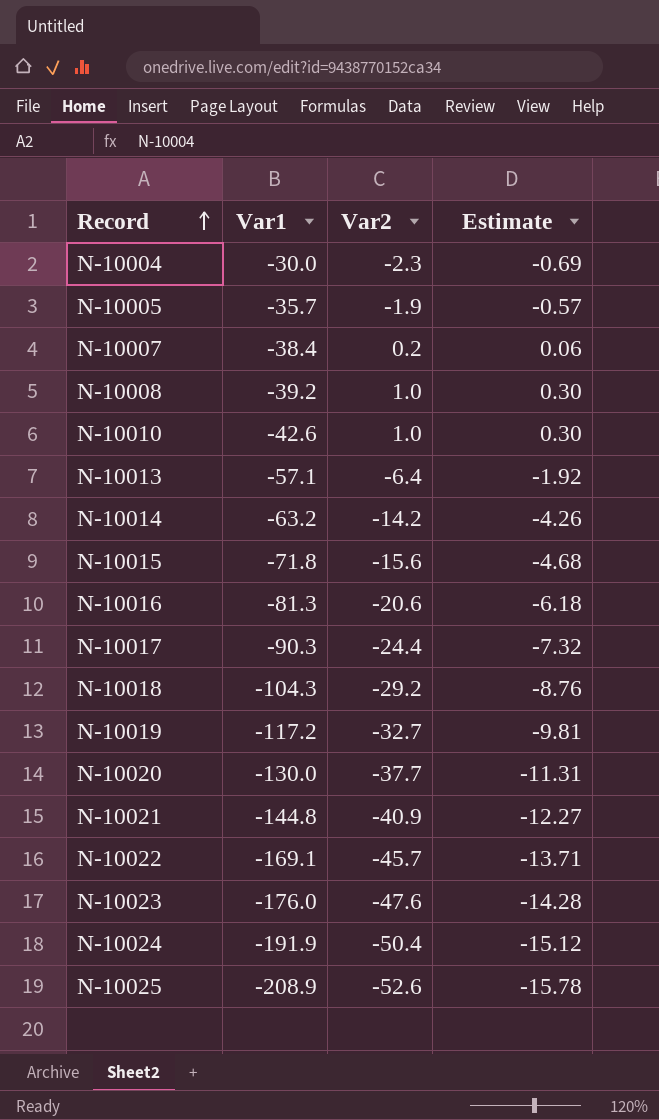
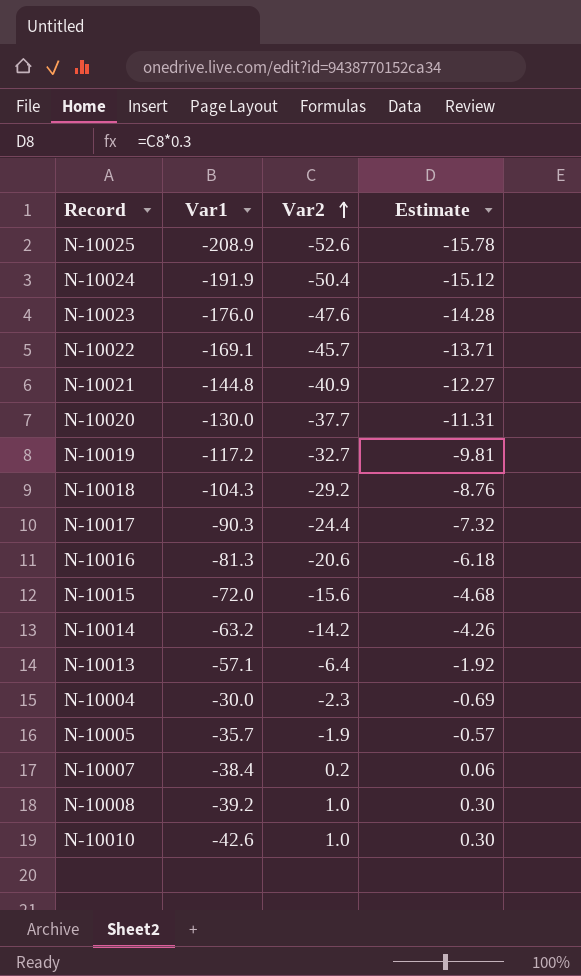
row order: Record ascending -> Var2 ascending
N-10015 | Var1: -71.8 -> -72.0

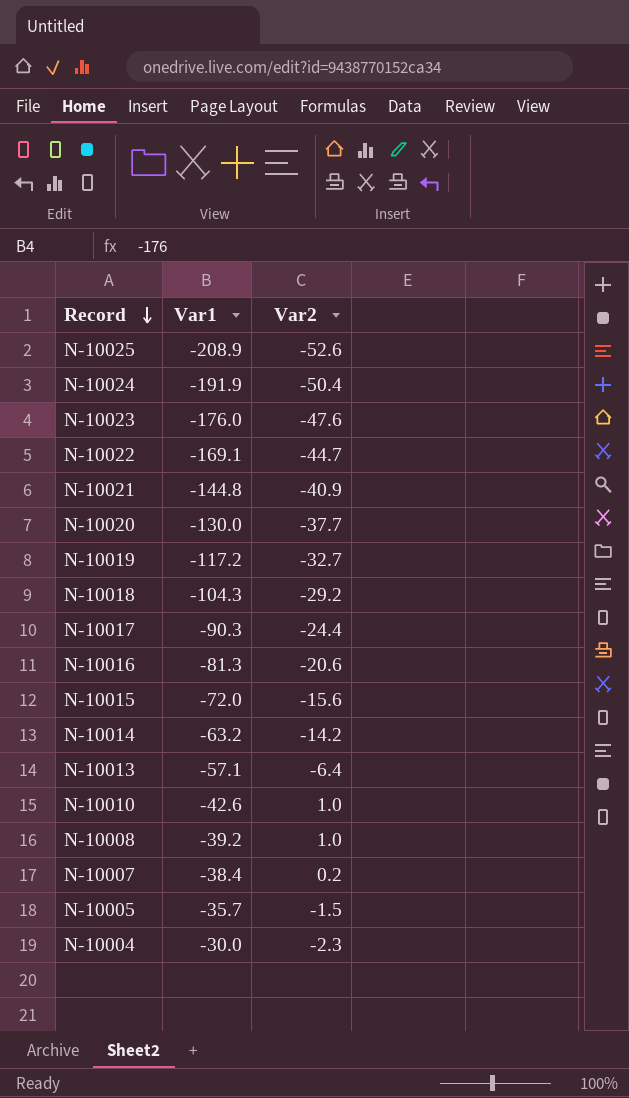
row order: Var2 ascending -> Record descending
column Estimate | formula: [Var2] * 0.3 -> none
N-10022 | Var2: -45.7 -> -44.7
N-10005 | Var2: -1.9 -> -1.5

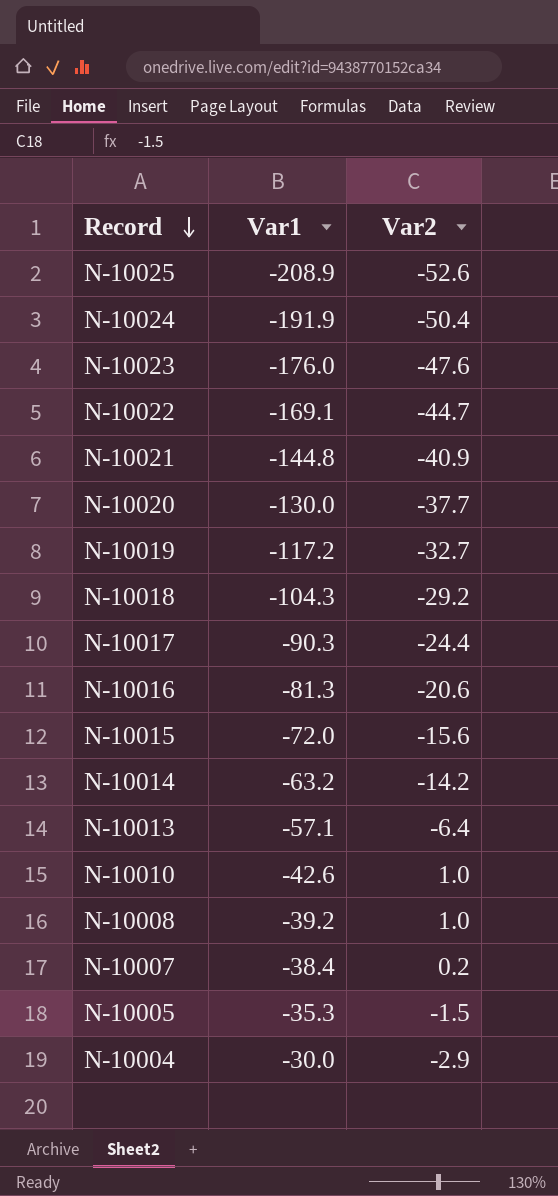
N-10005 | Var1: -35.7 -> -35.3
N-10004 | Var2: -2.3 -> -2.9

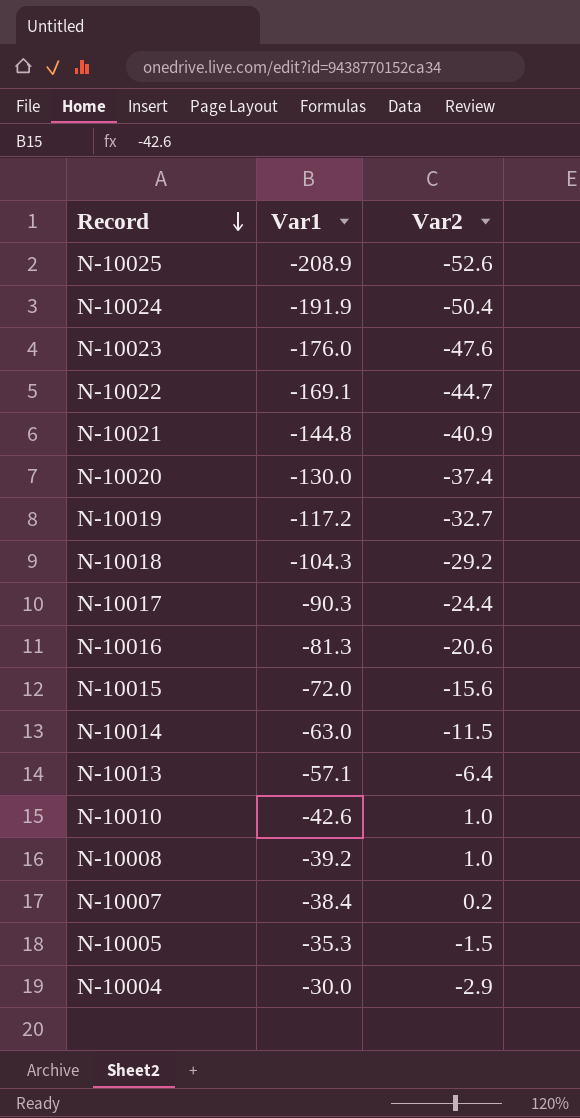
N-10020 | Var2: -37.7 -> -37.4
N-10014 | Var1: -63.2 -> -63.0
N-10014 | Var2: -14.2 -> -11.5

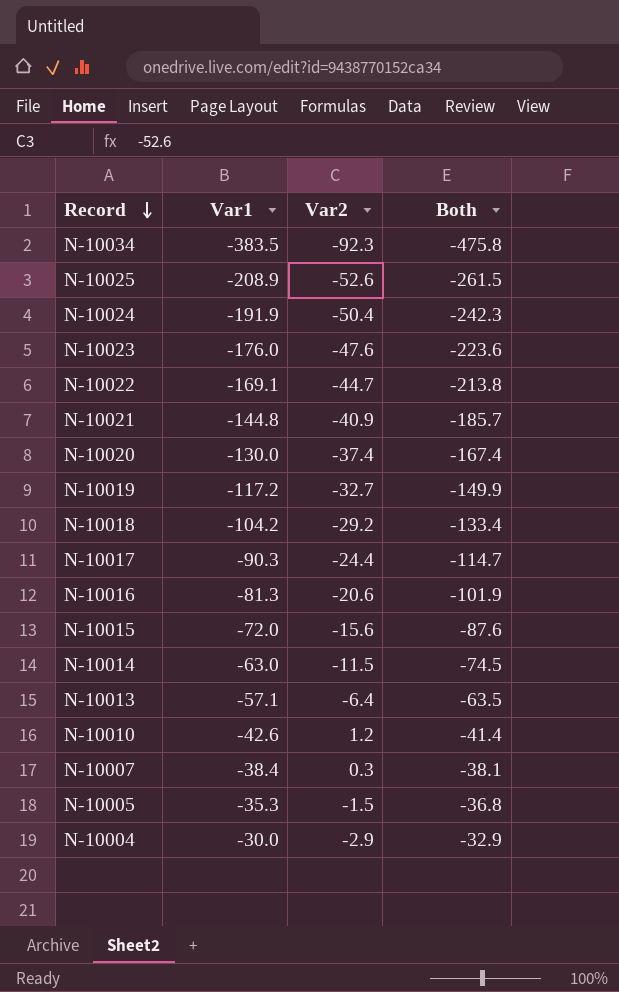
column Both | formula: none -> [Var1] + [Var2]
row N-10008: -39.2 | 1.0 -> none
row N-10034: none -> -383.5 | -92.3 | -475.8
N-10018 | Var1: -104.3 -> -104.2
N-10010 | Var2: 1.0 -> 1.2
N-10007 | Var2: 0.2 -> 0.3

